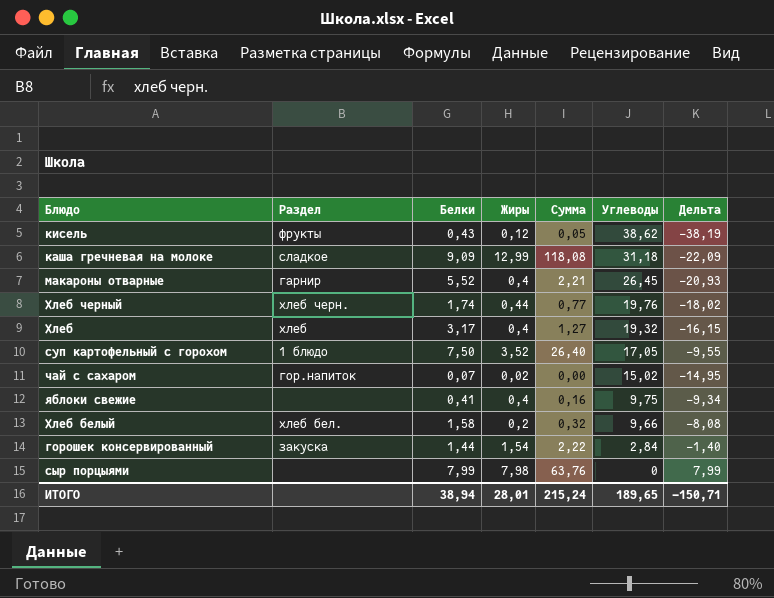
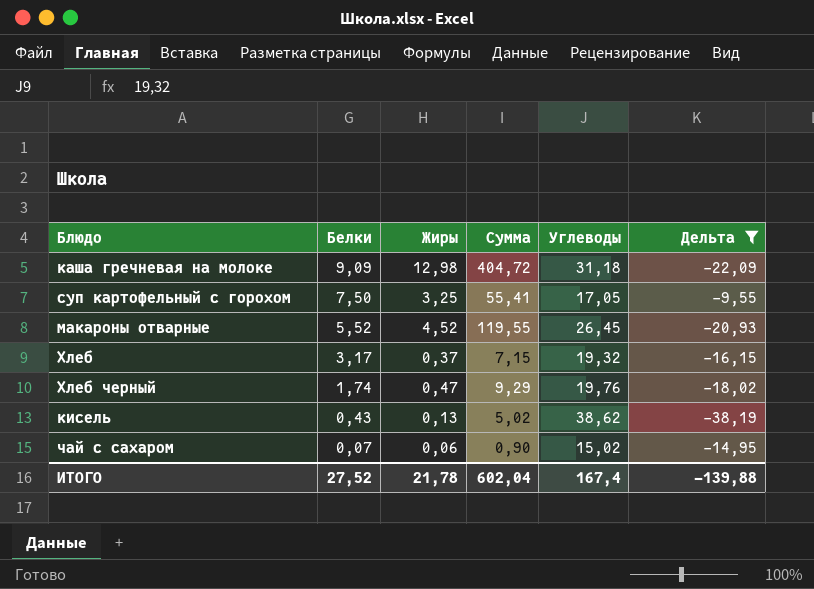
filter: none -> Дельта <= -9,55
row order: Углеводы descending -> Белки descending
column Раздел | position: 2 -> none
column Сумма | formula: [Белки] * [Жиры] -> [Жиры] * [Углеводы]
каша гречневая на молоке | Жиры: 12,99 -> 12,98
суп картофельный с горохом | Жиры: 3,52 -> 3,25
макароны отварные | Жиры: 0,4 -> 4,52
Хлеб | Жиры: 0,4 -> 0,37
Хлеб черный | Жиры: 0,44 -> 0,47
кисель | Жиры: 0,12 -> 0,13
чай с сахаром | Жиры: 0,02 -> 0,06
ИТОГО | Белки: 38,94 -> 27,52
ИТОГО | Жиры: 28,01 -> 21,78
ИТОГО | Сумма: 215,24 -> 602,04
ИТОГО | Углеводы: 189,65 -> 167,4
ИТОГО | Дельта: -150,71 -> -139,88

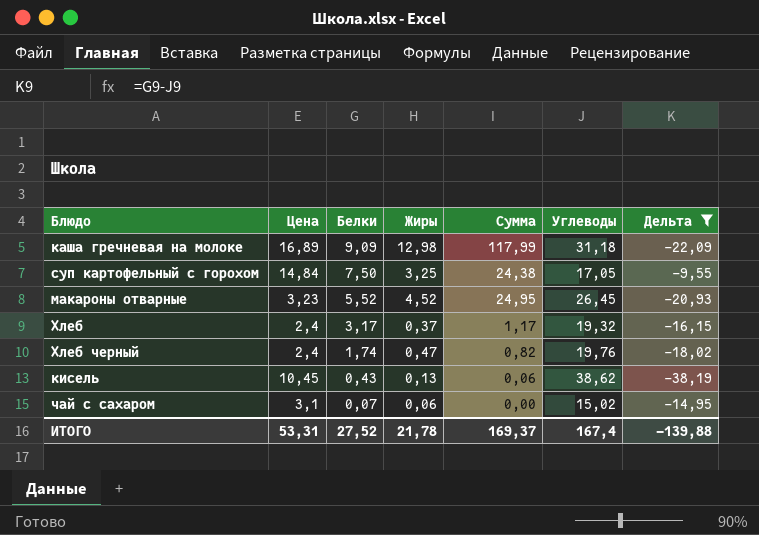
column Цена | position: none -> 2
column Сумма | formula: [Жиры] * [Углеводы] -> [Белки] * [Жиры]
ИТОГО | Сумма: 602,04 -> 169,37

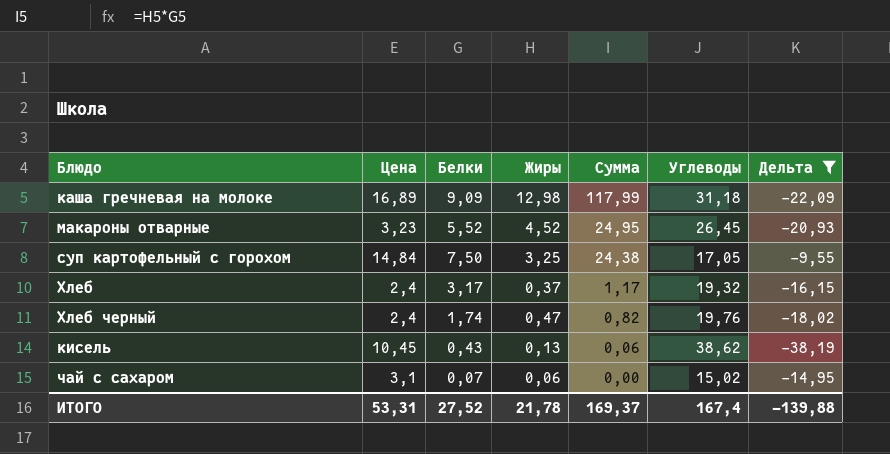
row order: Белки descending -> Сумма descending

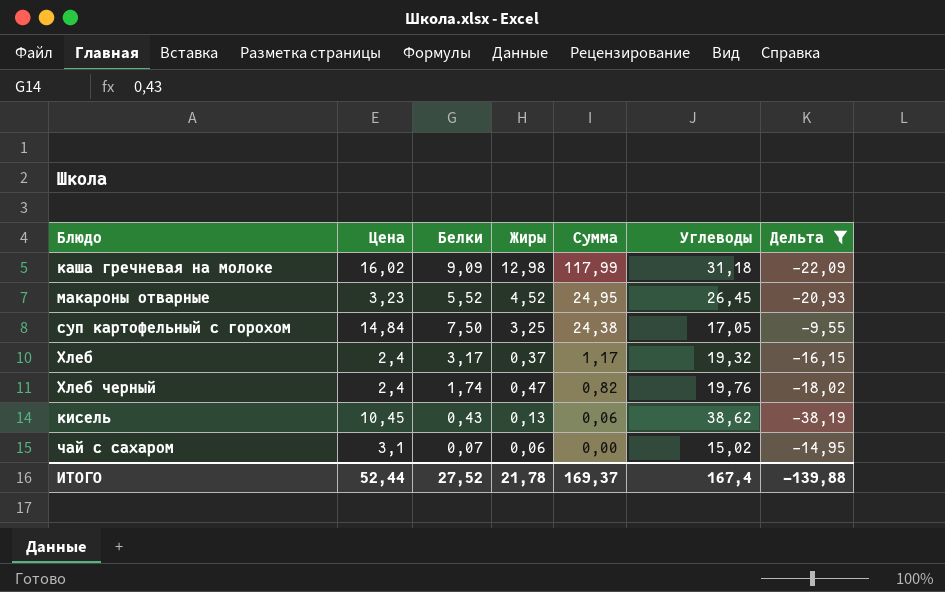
каша гречневая на молоке | Цена: 16,89 -> 16,02
ИТОГО | Цена: 53,31 -> 52,44

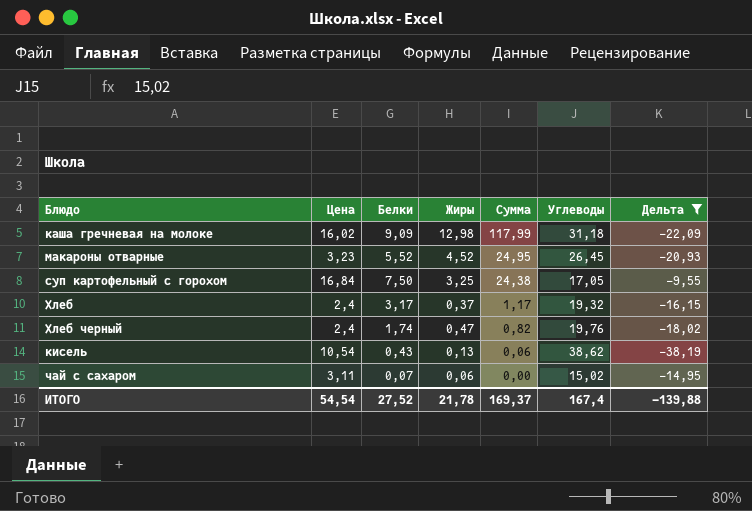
суп картофельный с горохом | Цена: 14,84 -> 16,84
кисель | Цена: 10,45 -> 10,54
чай с сахаром | Цена: 3,1 -> 3,11
ИТОГО | Цена: 52,44 -> 54,54

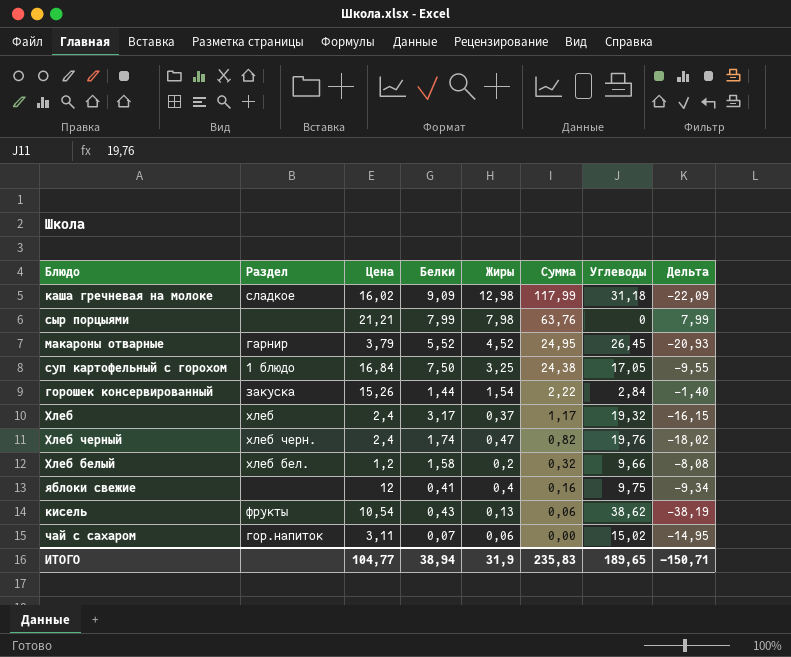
filter: Дельта <= -9,55 -> none
column Раздел | position: none -> 2
макароны отварные | Цена: 3,23 -> 3,79
ИТОГО | Цена: 54,54 -> 104,77
ИТОГО | Белки: 27,52 -> 38,94
ИТОГО | Жиры: 21,78 -> 31,9
ИТОГО | Сумма: 169,37 -> 235,83
ИТОГО | Углеводы: 167,4 -> 189,65
ИТОГО | Дельта: -139,88 -> -150,71

